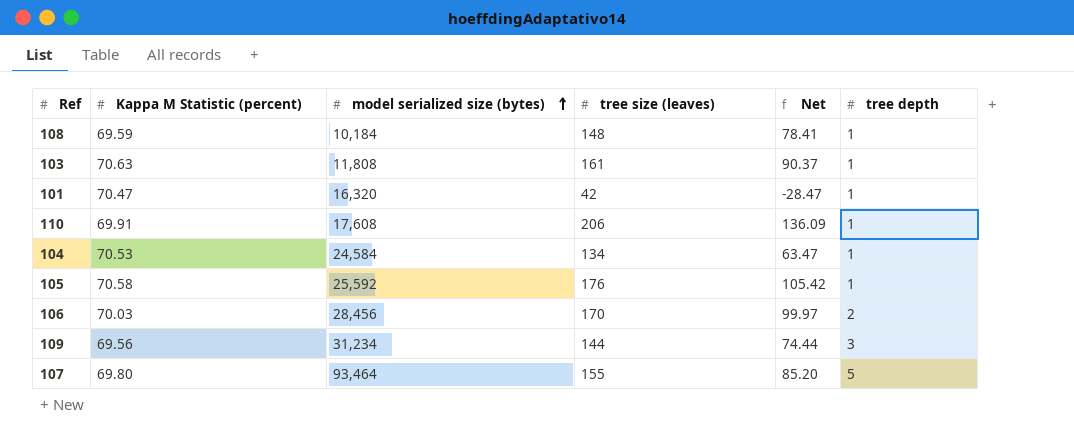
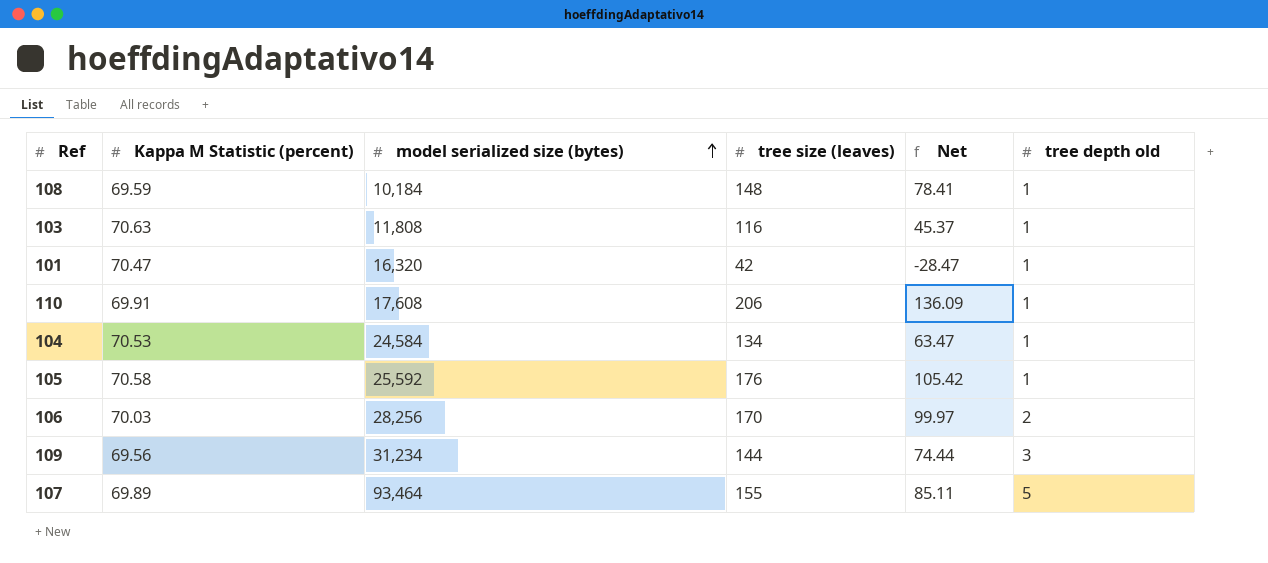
column name: tree depth -> tree depth old
103 | tree size (leaves): 161 -> 116
103 | Net: 90.37 -> 45.37
106 | model serialized size (bytes): 28,456 -> 28,256
107 | Kappa M Statistic (percent): 69.80 -> 69.89
107 | Net: 85.20 -> 85.11

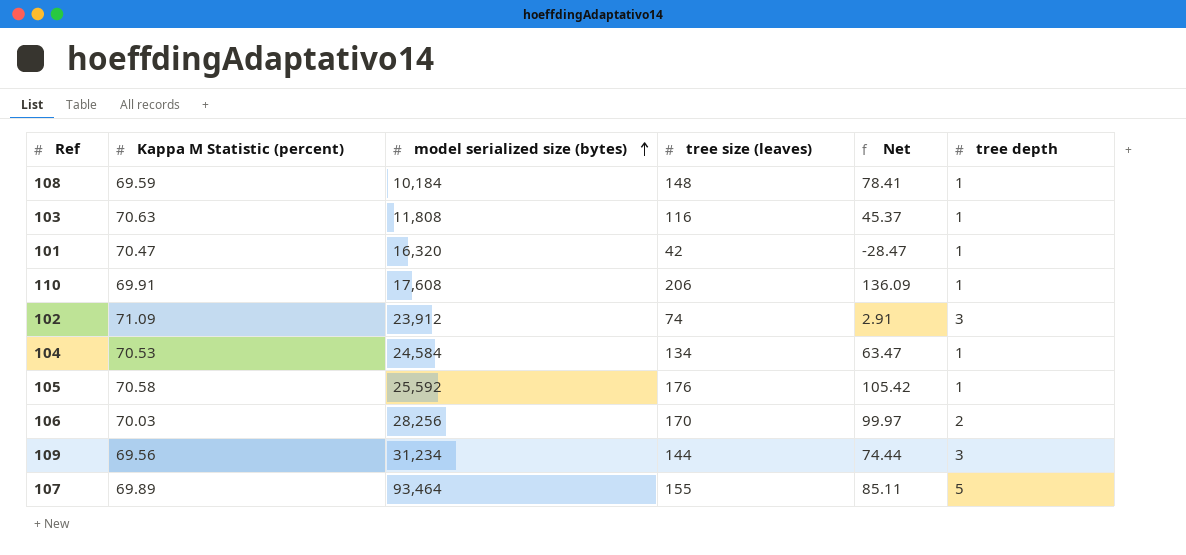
column name: tree depth old -> tree depth
row 102: none -> 71.09 | 23,912 | 74 | 2.91 | 3

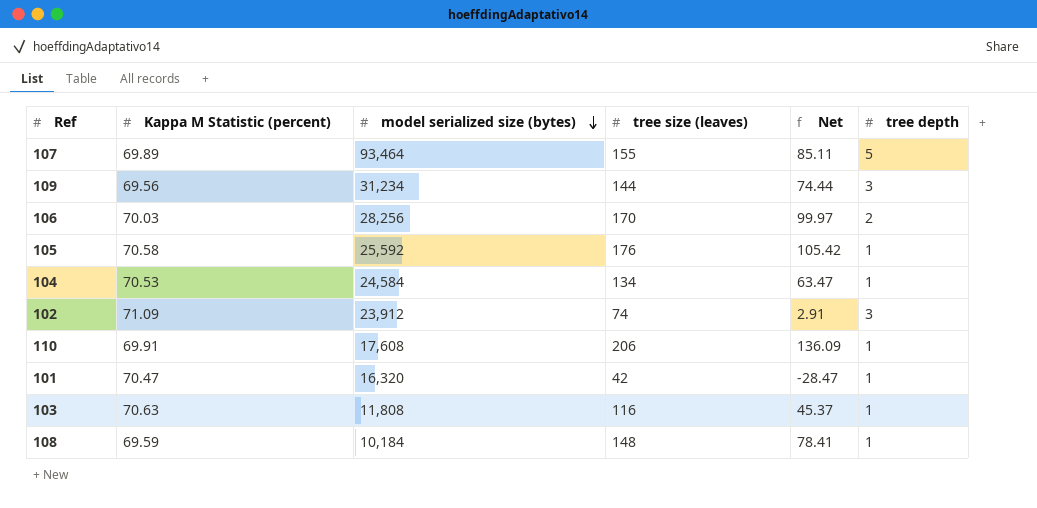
row order: model serialized size (bytes) ascending -> model serialized size (bytes) descending

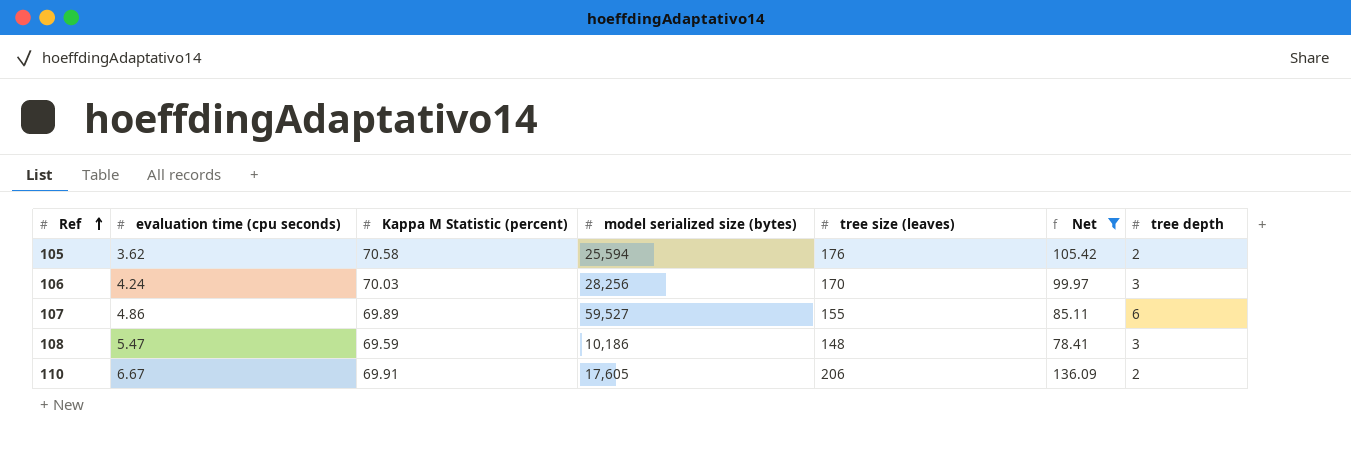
filter: none -> Net >= 78.41
row order: model serialized size (bytes) descending -> Ref ascending
column evaluation time (cpu seconds) | position: none -> 2
105 | model serialized size (bytes): 25,592 -> 25,594
105 | tree depth: 1 -> 2
106 | tree depth: 2 -> 3
107 | model serialized size (bytes): 93,464 -> 59,527
107 | tree depth: 5 -> 6
108 | model serialized size (bytes): 10,184 -> 10,186
108 | tree depth: 1 -> 3
110 | model serialized size (bytes): 17,608 -> 17,605
110 | tree depth: 1 -> 2

